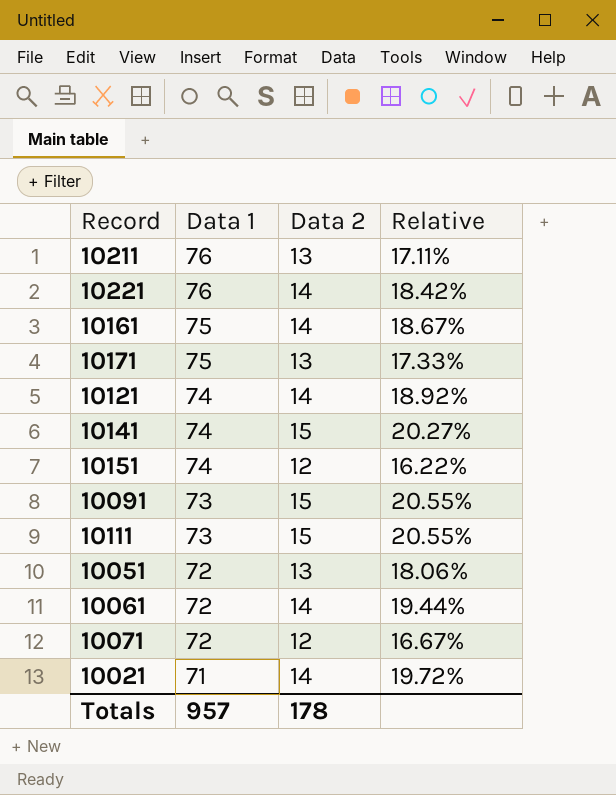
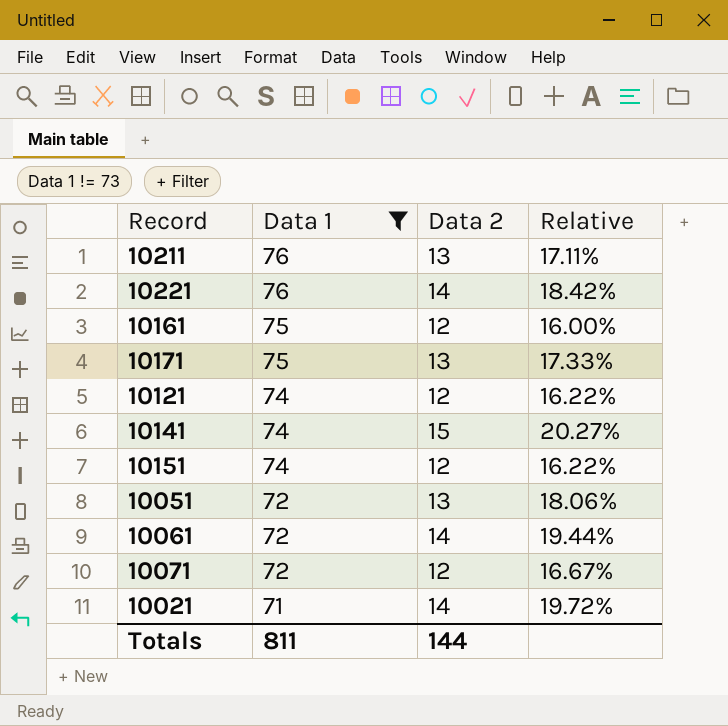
filter: none -> Data 1 != 73
10161 | Data 2: 14 -> 12
10161 | Relative: 18.67% -> 16.00%
10121 | Data 2: 14 -> 12
10121 | Relative: 18.92% -> 16.22%
Totals | Data 1: 957 -> 811
Totals | Data 2: 178 -> 144

